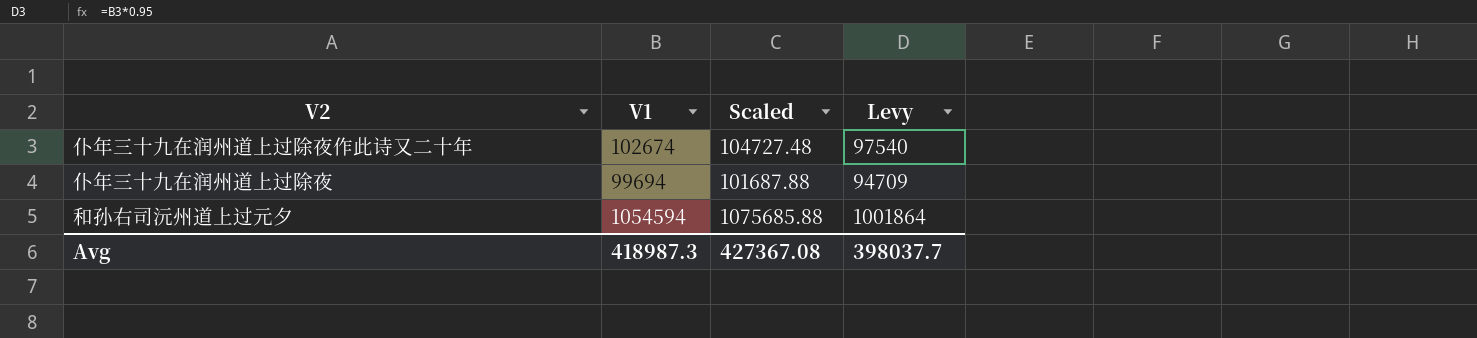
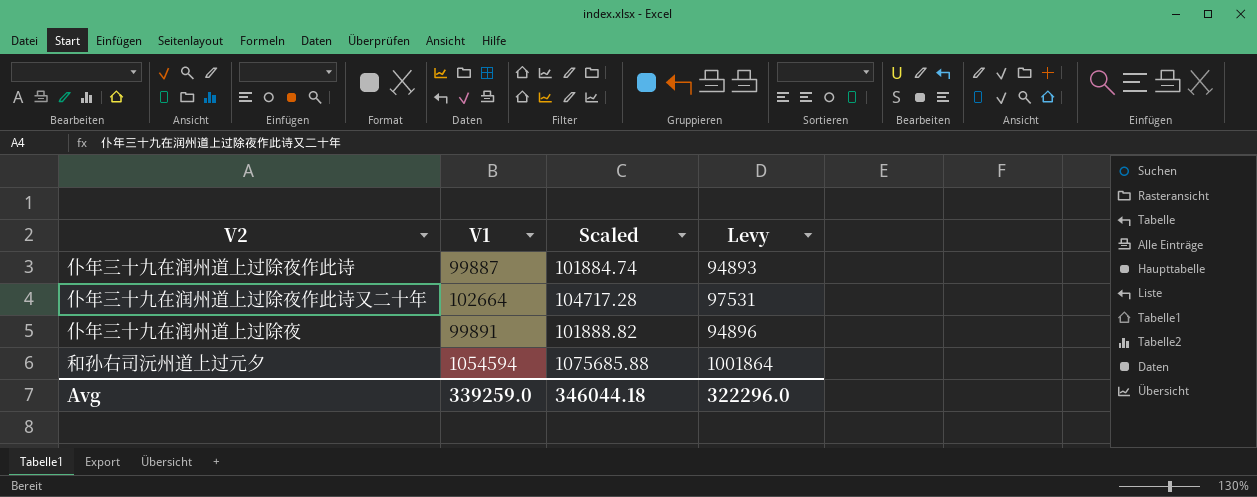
row 仆年三十九在润州道上过除夜作此诗: none -> 99887 | 101884.74 | 94893
仆年三十九在润州道上过除夜作此诗又二十年 | V1: 102674 -> 102664
仆年三十九在润州道上过除夜作此诗又二十年 | Scaled: 104727.48 -> 104717.28
仆年三十九在润州道上过除夜作此诗又二十年 | Levy: 97540 -> 97531
仆年三十九在润州道上过除夜 | V1: 99694 -> 99891
仆年三十九在润州道上过除夜 | Scaled: 101687.88 -> 101888.82
仆年三十九在润州道上过除夜 | Levy: 94709 -> 94896
Avg | V1: 418987.3 -> 339259.0
Avg | Scaled: 427367.08 -> 346044.18
Avg | Levy: 398037.7 -> 322296.0

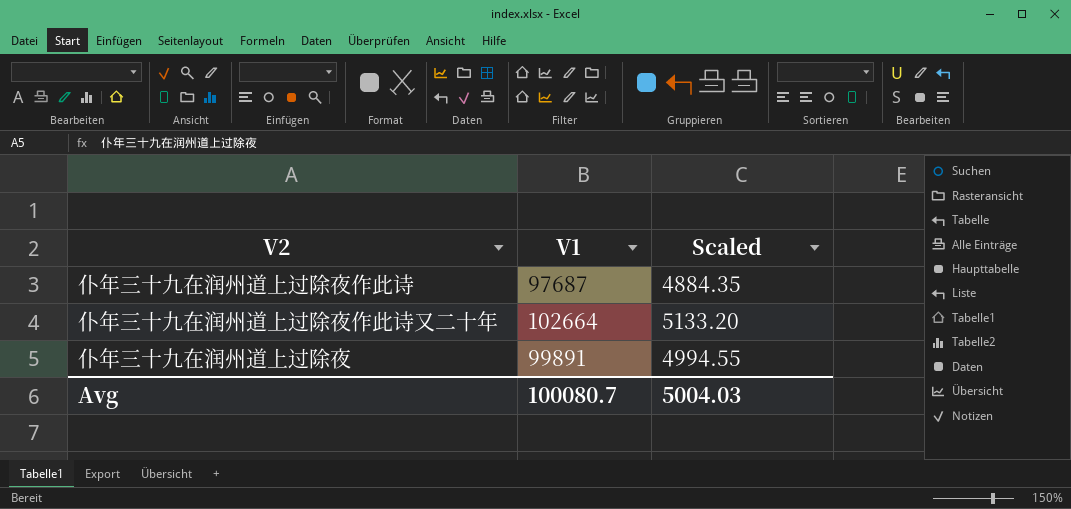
column Levy | formula: [V1] * 0.95 -> none
column Scaled | formula: [V1] * 1.02 -> [V1] * 0.05
row 和孙右司沅州道上过元夕: 1054594 | 1075685.88 | 1001864 -> none
仆年三十九在润州道上过除夜作此诗 | V1: 99887 -> 97687
Avg | V1: 339259.0 -> 100080.7
Avg | Scaled: 346044.18 -> 5004.03

